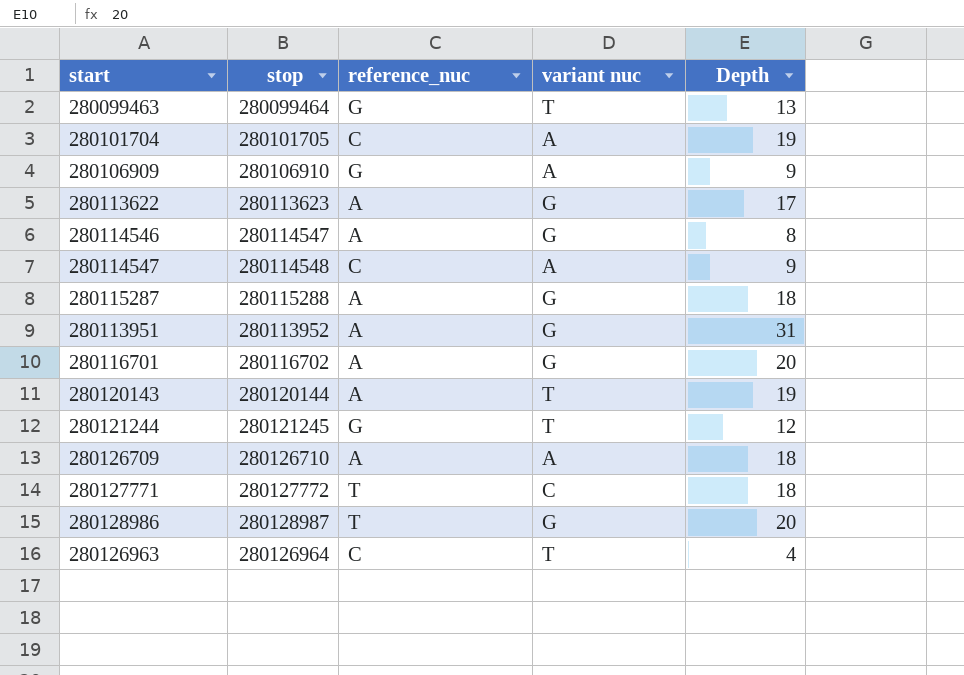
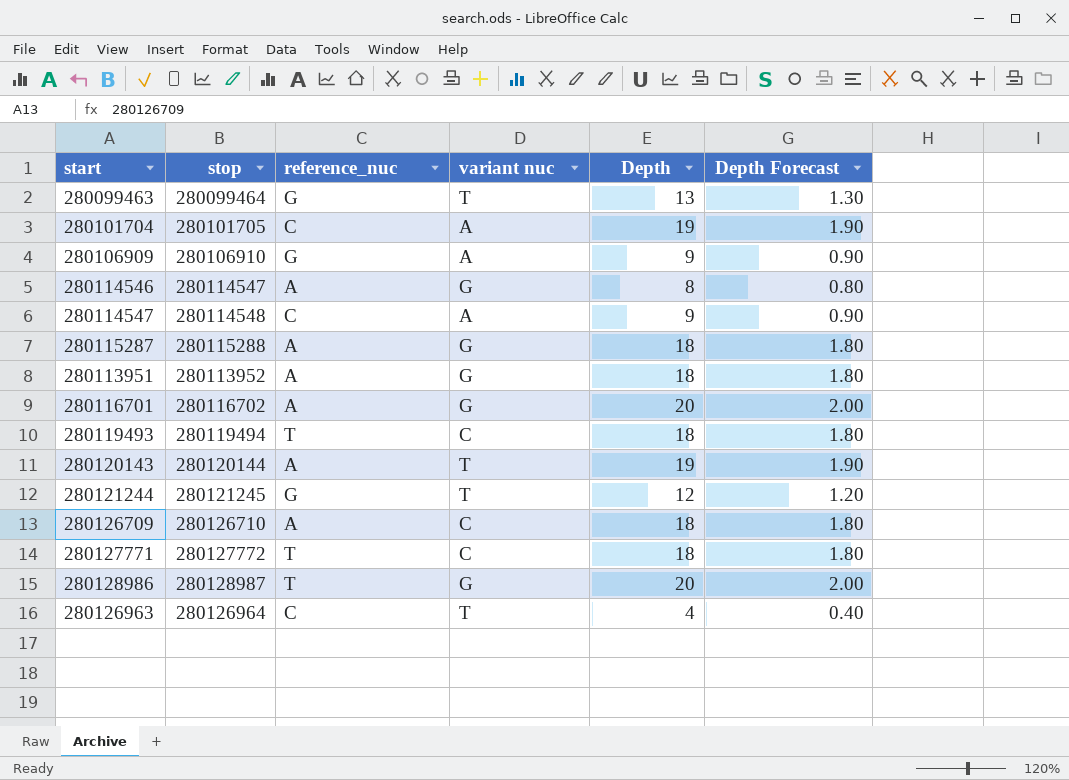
column Depth Forecast | formula: none -> [Depth] * 0.1
row 280113622: 280113623 | A | G | 17 -> none
280113951 | Depth: 31 -> 18
row 280119493: none -> 280119494 | T | C | 18 | 1.80
280126709 | variant nuc: A -> C

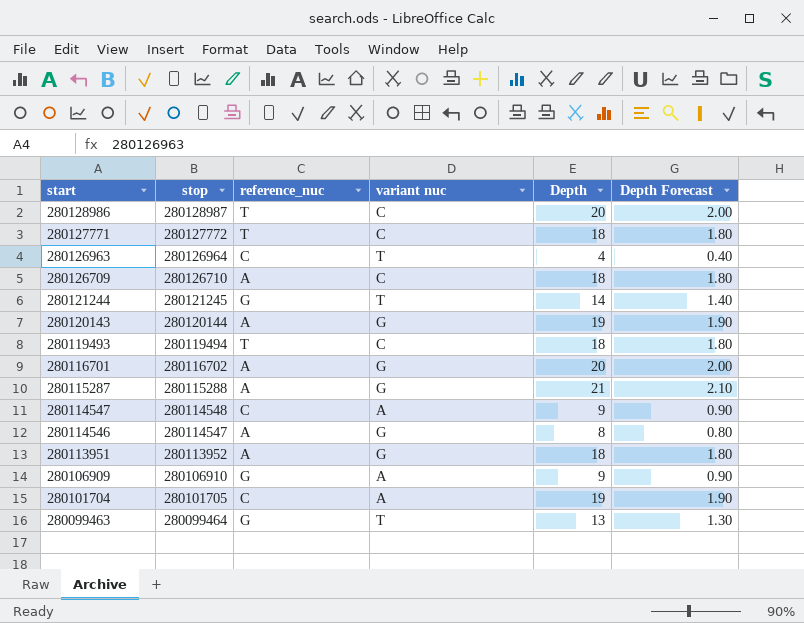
row order: none -> start descending
280128986 | variant nuc: G -> C
280121244 | Depth: 12 -> 14
280121244 | Depth Forecast: 1.20 -> 1.40
280120143 | variant nuc: T -> G
280115287 | Depth: 18 -> 21
280115287 | Depth Forecast: 1.80 -> 2.10

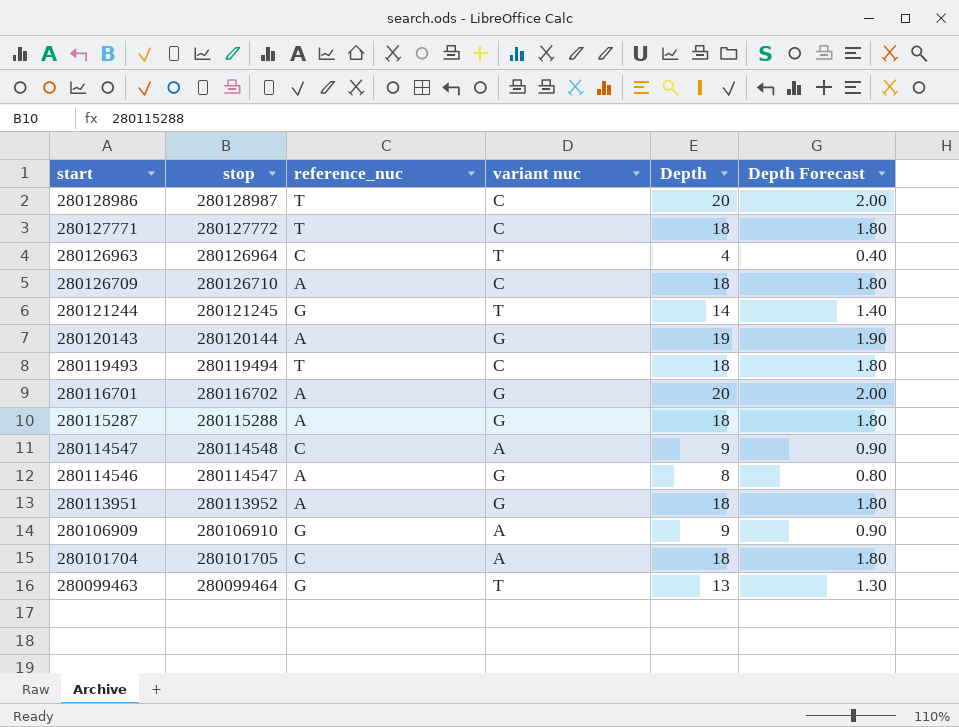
280115287 | Depth: 21 -> 18
280115287 | Depth Forecast: 2.10 -> 1.80
280101704 | Depth: 19 -> 18
280101704 | Depth Forecast: 1.90 -> 1.80

